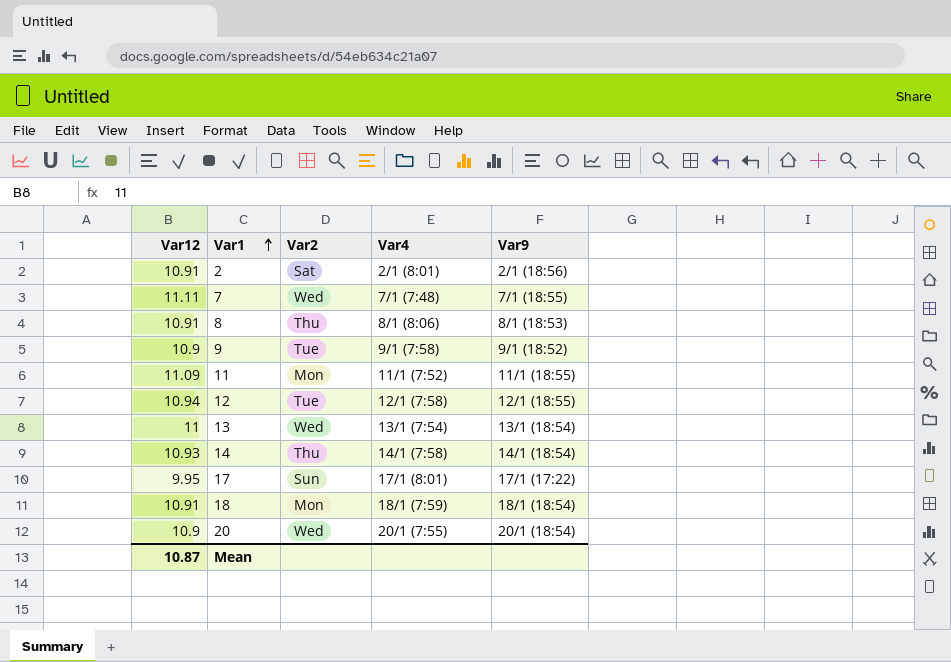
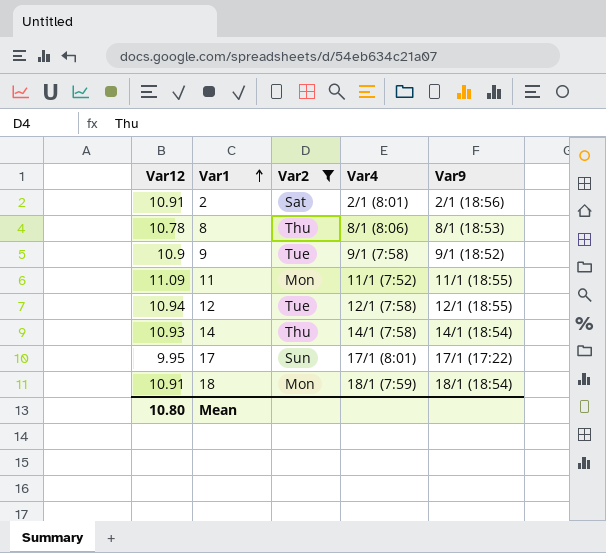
filter: none -> Var2 != Wed
8 | Var12: 10.91 -> 10.78
Mean | Var12: 10.87 -> 10.80

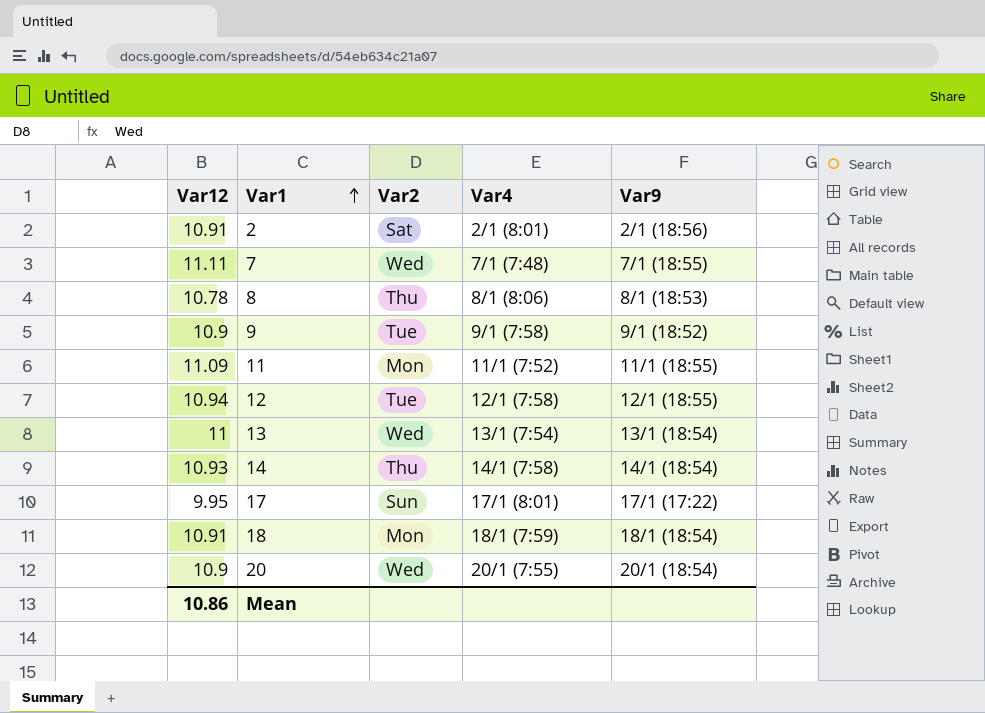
filter: Var2 != Wed -> none
Mean | Var12: 10.80 -> 10.86

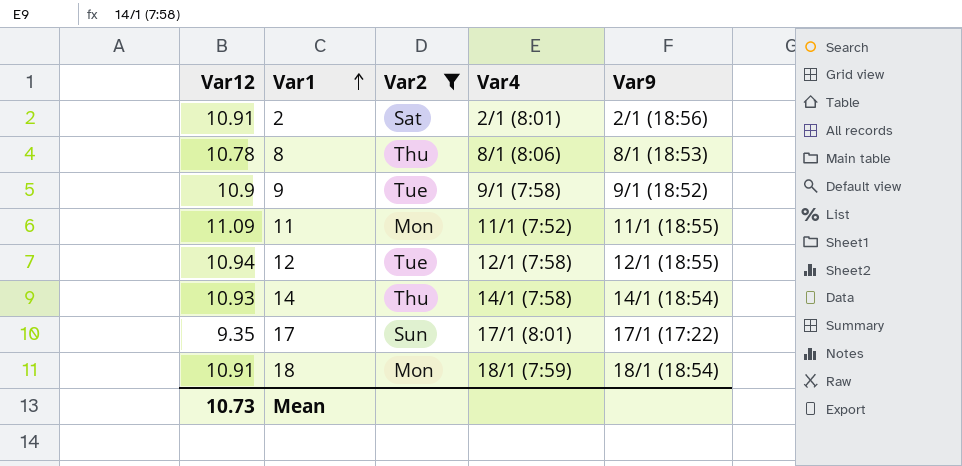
filter: none -> Var2 != Wed
17 | Var12: 9.95 -> 9.35
Mean | Var12: 10.86 -> 10.73

